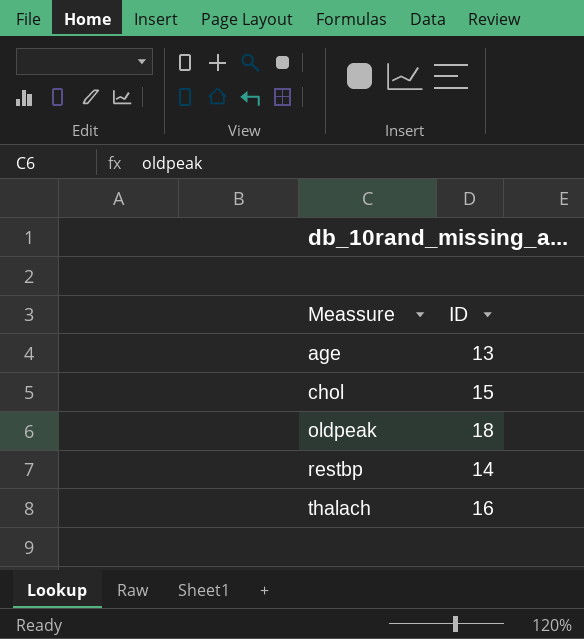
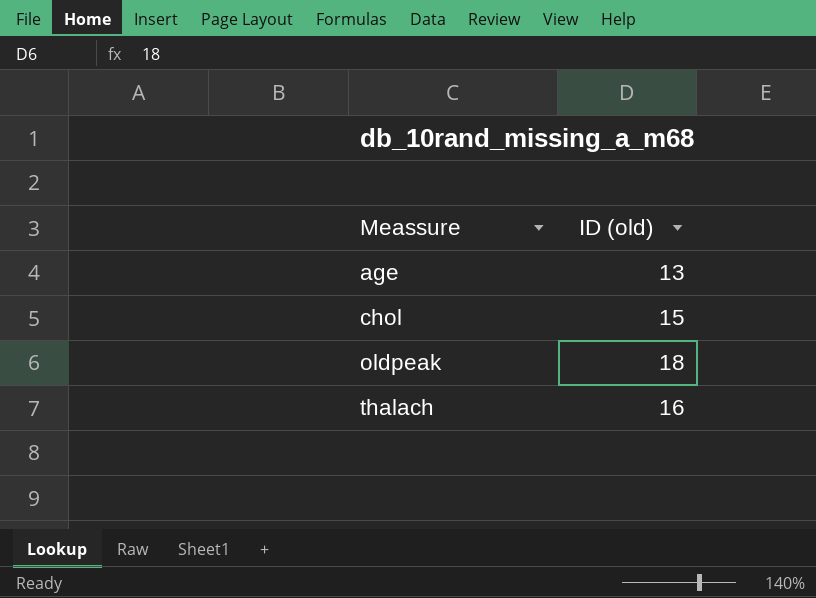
column name: ID -> ID (old)
row restbp: 14 -> none

